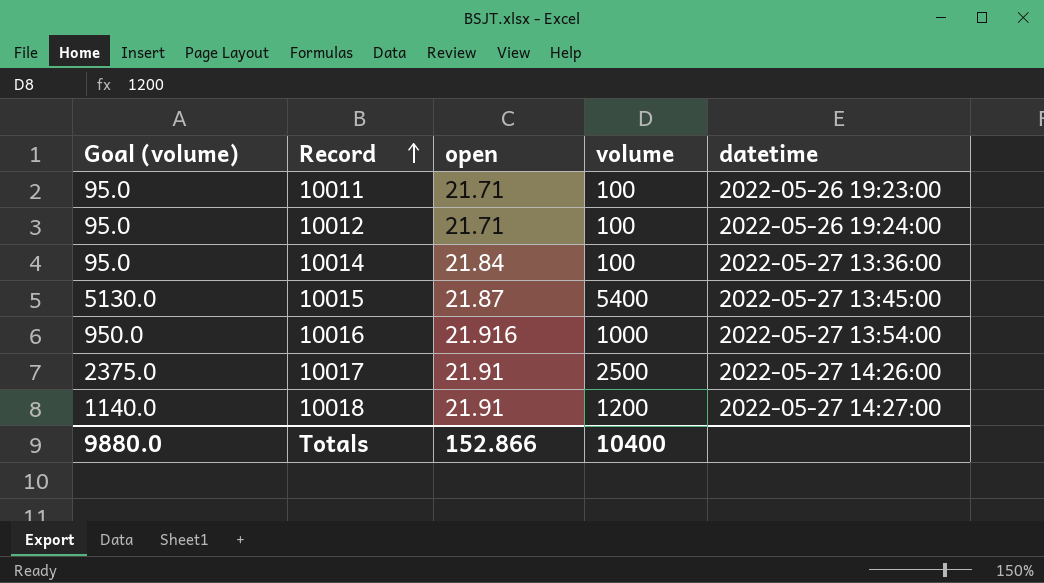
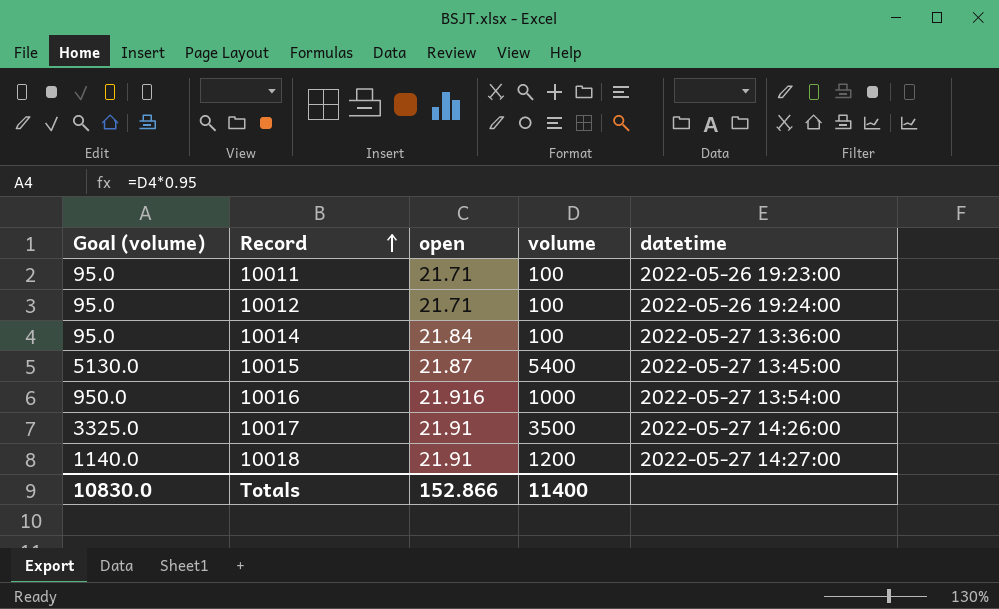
10017 | Goal (volume): 2375.0 -> 3325.0
10017 | volume: 2500 -> 3500
Totals | Goal (volume): 9880.0 -> 10830.0
Totals | volume: 10400 -> 11400

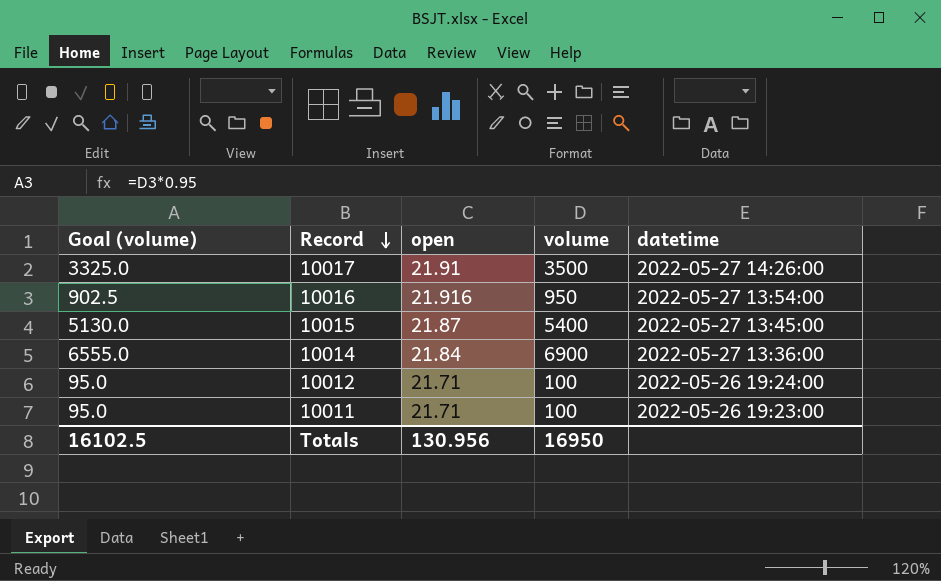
row order: Record ascending -> Record descending
row 10018: 1140.0 | 21.91 | 1200 | 2022-05-27 14:27:00 -> none
10016 | Goal (volume): 950.0 -> 902.5
10016 | volume: 1000 -> 950
10014 | Goal (volume): 95.0 -> 6555.0
10014 | volume: 100 -> 6900
Totals | Goal (volume): 10830.0 -> 16102.5
Totals | open: 152.866 -> 130.956
Totals | volume: 11400 -> 16950

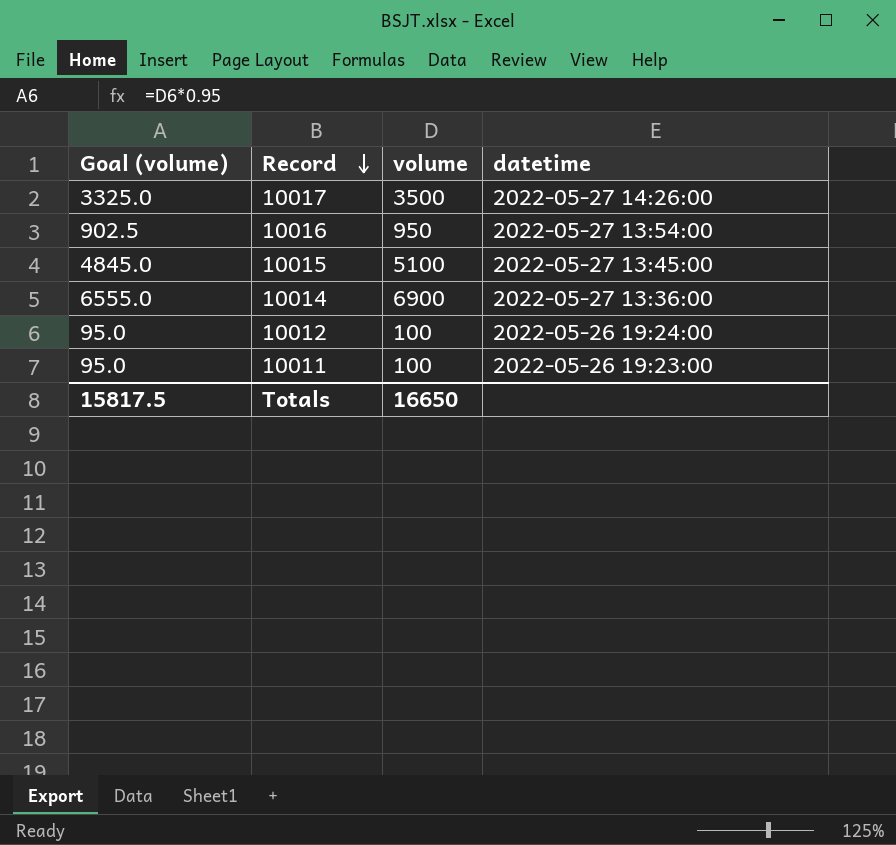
column open | position: 3 -> none
10015 | Goal (volume): 5130.0 -> 4845.0
10015 | volume: 5400 -> 5100
Totals | Goal (volume): 16102.5 -> 15817.5
Totals | volume: 16950 -> 16650

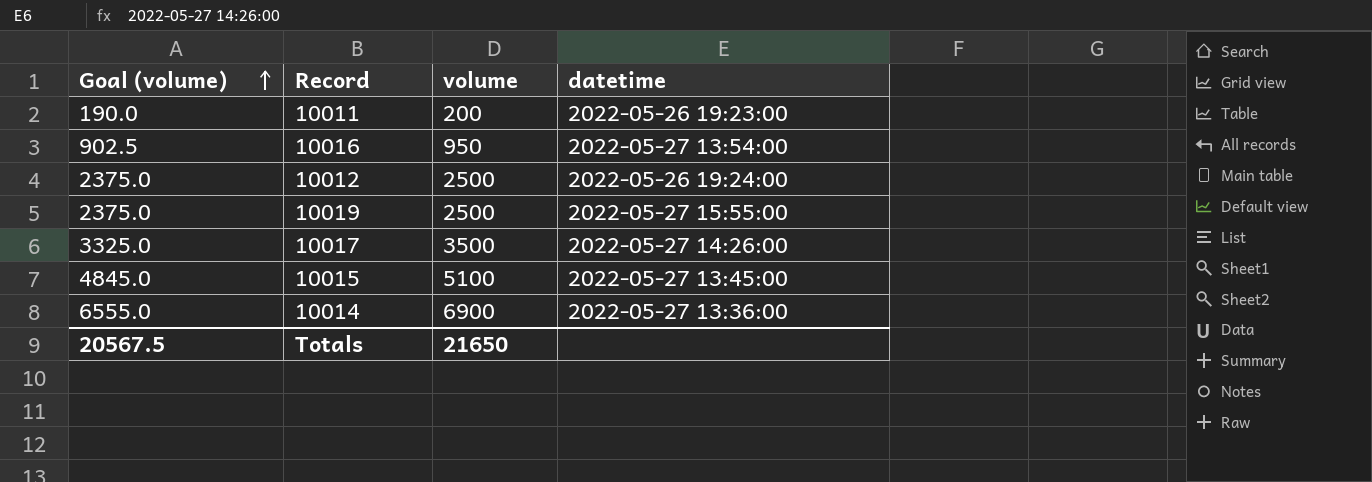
row order: Record descending -> Goal (volume) ascending
10011 | Goal (volume): 95.0 -> 190.0
10011 | volume: 100 -> 200
10012 | Goal (volume): 95.0 -> 2375.0
10012 | volume: 100 -> 2500
row 10019: none -> 2375.0 | 2500 | 2022-05-27 15:55:00
Totals | Goal (volume): 15817.5 -> 20567.5
Totals | volume: 16650 -> 21650

